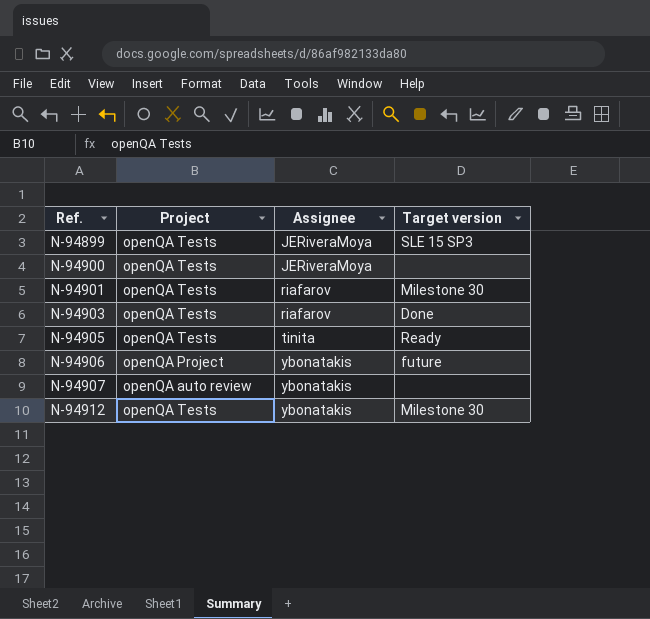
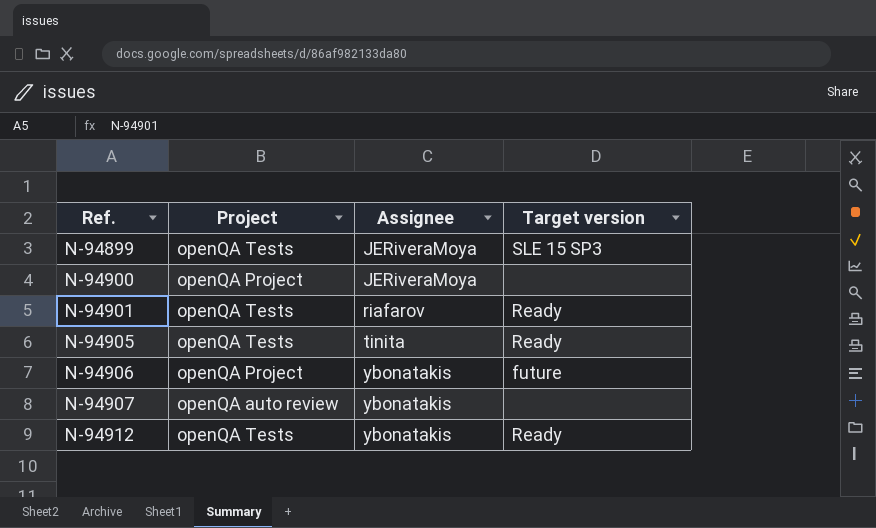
row N-94903: openQA Tests | riafarov | Done -> none
N-94900 | Project: openQA Tests -> openQA Project
N-94901 | Target version: Milestone 30 -> Ready
N-94912 | Target version: Milestone 30 -> Ready

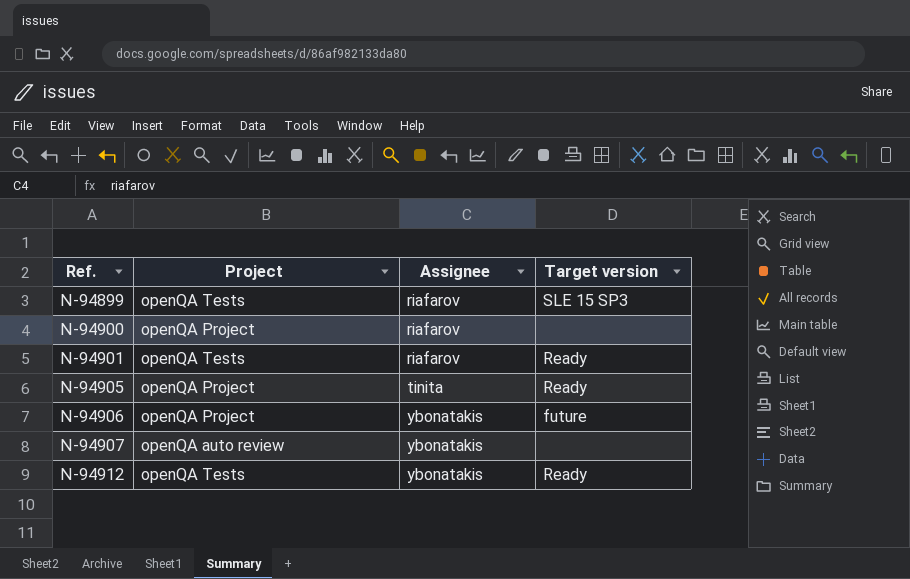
N-94899 | Assignee: JERiveraMoya -> riafarov
N-94900 | Assignee: JERiveraMoya -> riafarov
N-94905 | Project: openQA Tests -> openQA Project

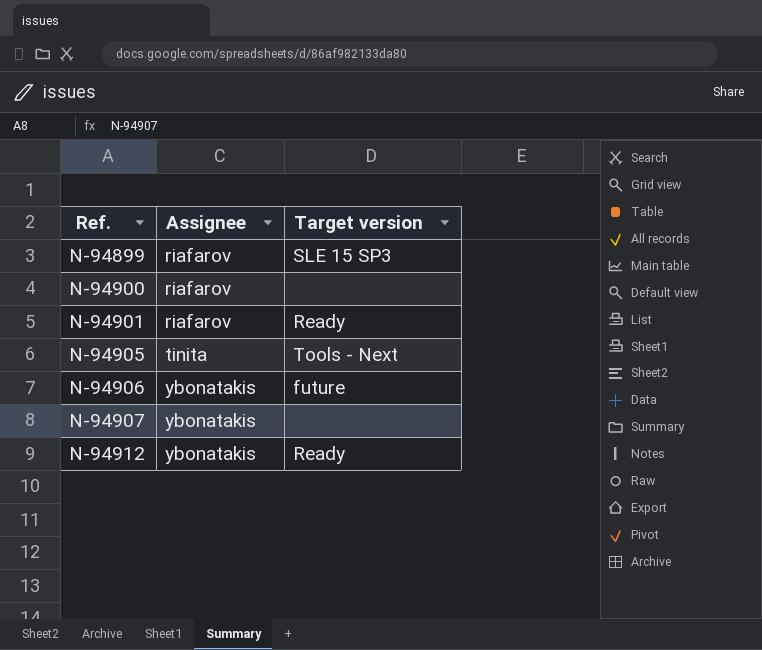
column Project | position: 2 -> none
N-94905 | Target version: Ready -> Tools - Next

